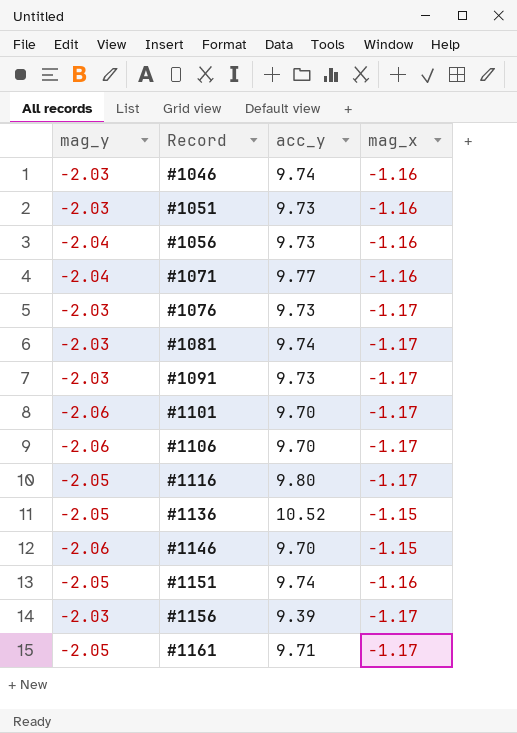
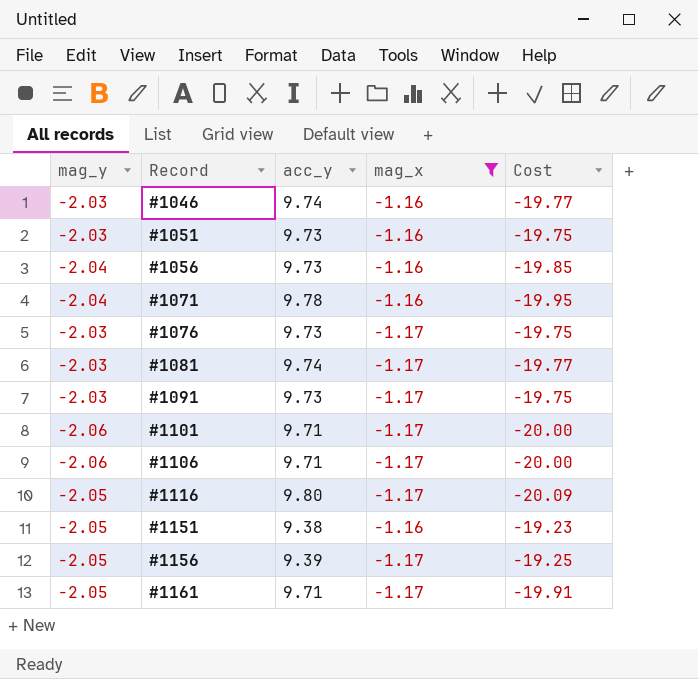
filter: none -> mag_x != -1.15
column Cost | formula: none -> [mag_y] * [acc_y]
#1071 | acc_y: 9.77 -> 9.78
#1101 | acc_y: 9.70 -> 9.71
#1106 | acc_y: 9.70 -> 9.71
#1151 | acc_y: 9.74 -> 9.38
#1156 | mag_y: -2.03 -> -2.05

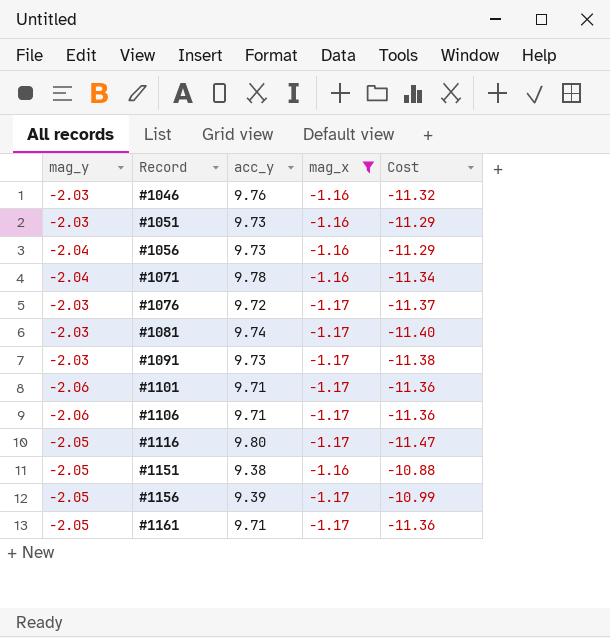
column Cost | formula: [mag_y] * [acc_y] -> [acc_y] * [mag_x]
#1046 | acc_y: 9.74 -> 9.76
#1076 | acc_y: 9.73 -> 9.72

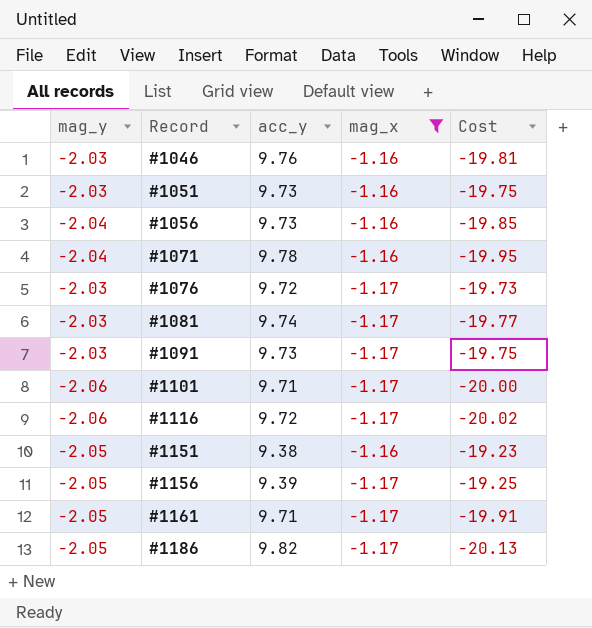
column Cost | formula: [acc_y] * [mag_x] -> [mag_y] * [acc_y]
row #1106: -2.06 | 9.71 | -1.17 | -11.36 -> none
#1116 | mag_y: -2.05 -> -2.06
#1116 | acc_y: 9.80 -> 9.72
row #1186: none -> -2.05 | 9.82 | -1.17 | -20.13

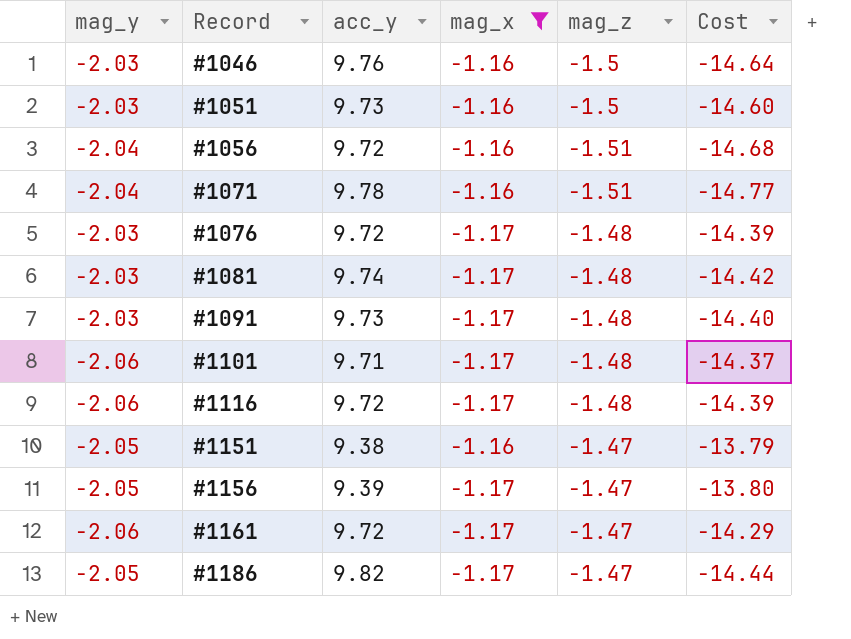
column mag_z | position: none -> 5
column Cost | formula: [mag_y] * [acc_y] -> [acc_y] * [mag_z]
#1056 | acc_y: 9.73 -> 9.72
#1161 | mag_y: -2.05 -> -2.06
#1161 | acc_y: 9.71 -> 9.72

